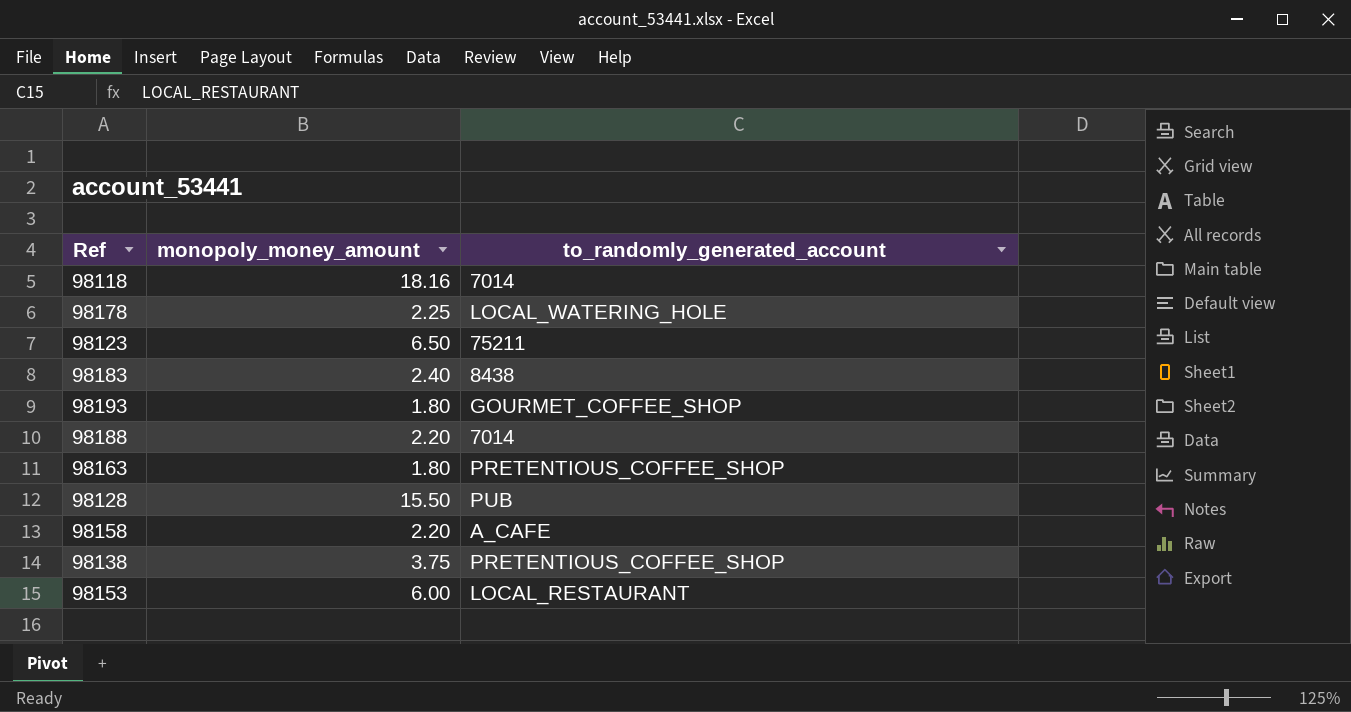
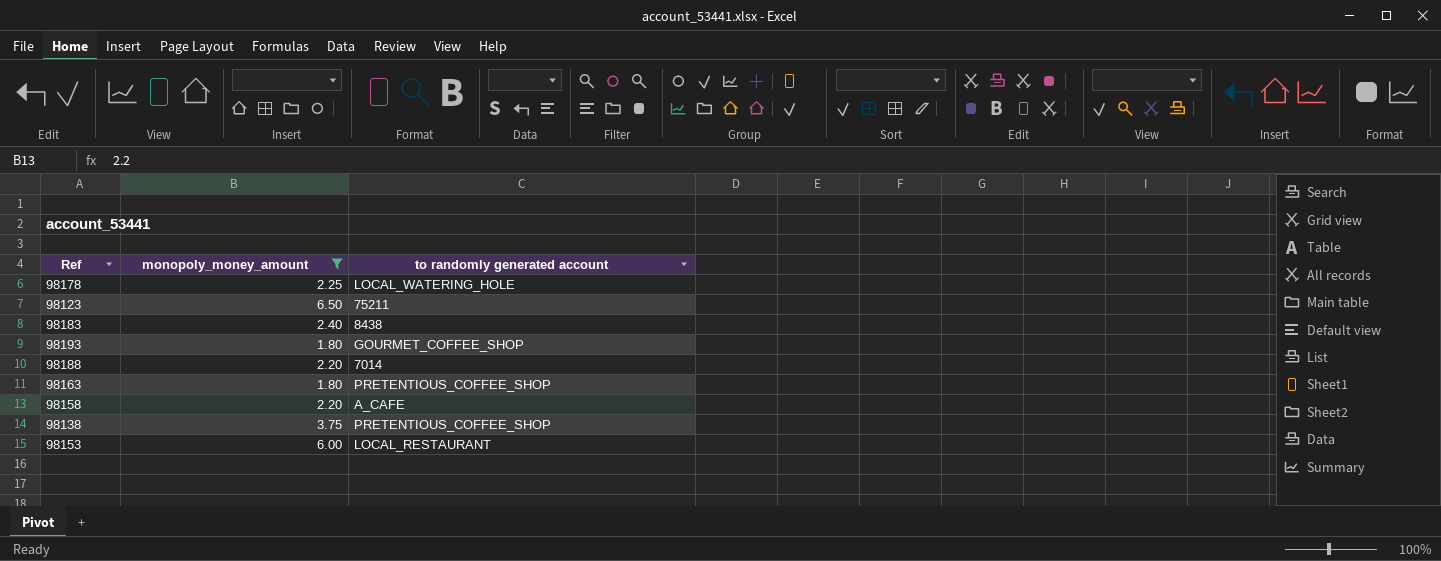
filter: none -> monopoly_money_amount <= 6.50
column name: to_randomly_generated_account -> to randomly generated account

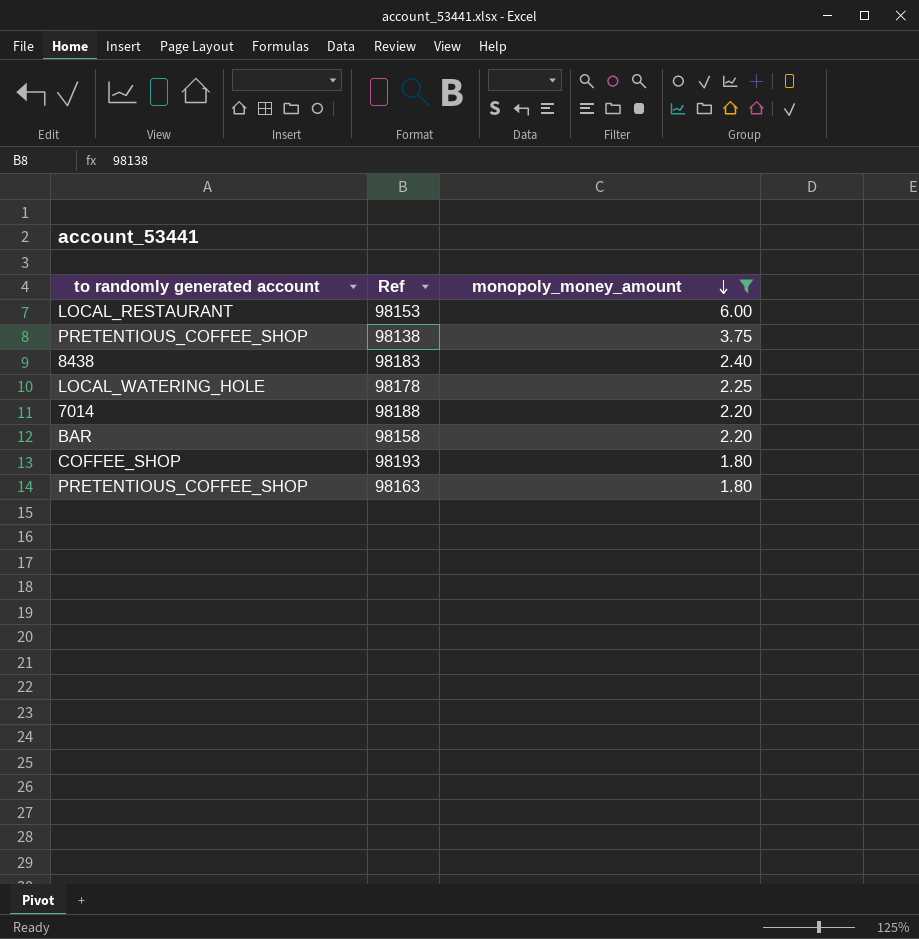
row order: none -> monopoly_money_amount descending
column to randomly generated account | position: 3 -> 1
row 98123: 6.50 | 75211 -> none
98158 | to randomly generated account: A_CAFE -> BAR
98193 | to randomly generated account: GOURMET_COFFEE_SHOP -> COFFEE_SHOP

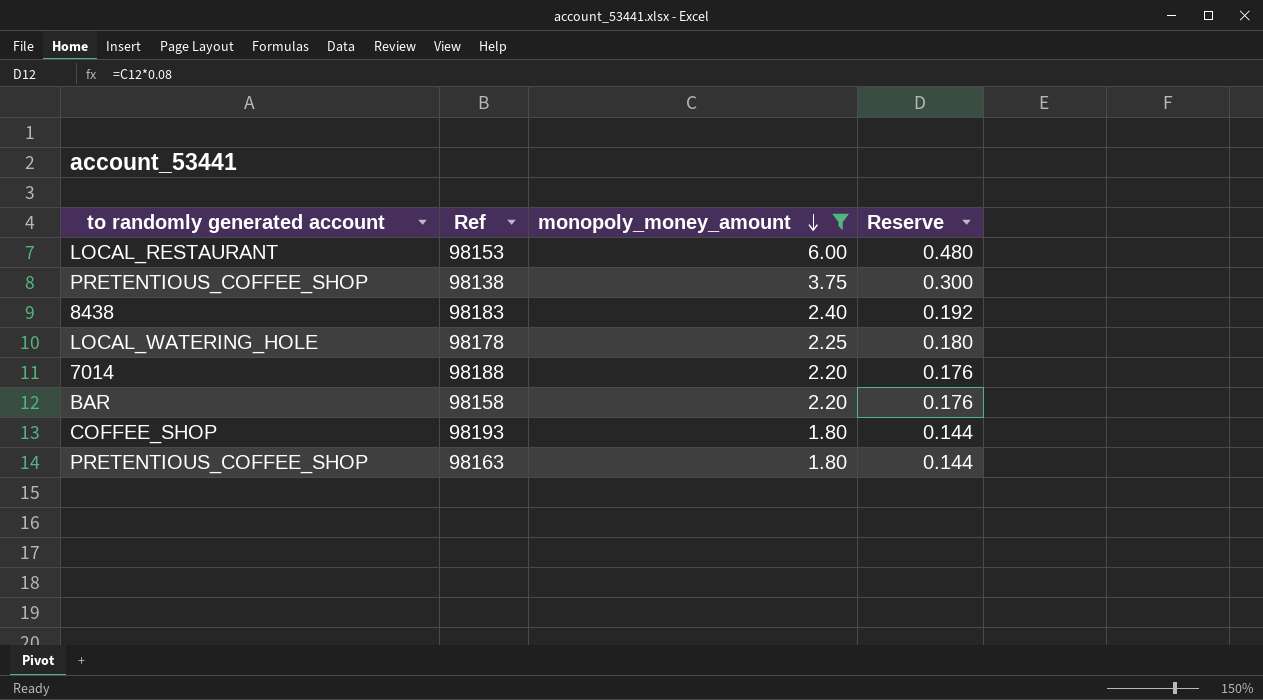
column Reserve | formula: none -> [monopoly_money_amount] * 0.08

